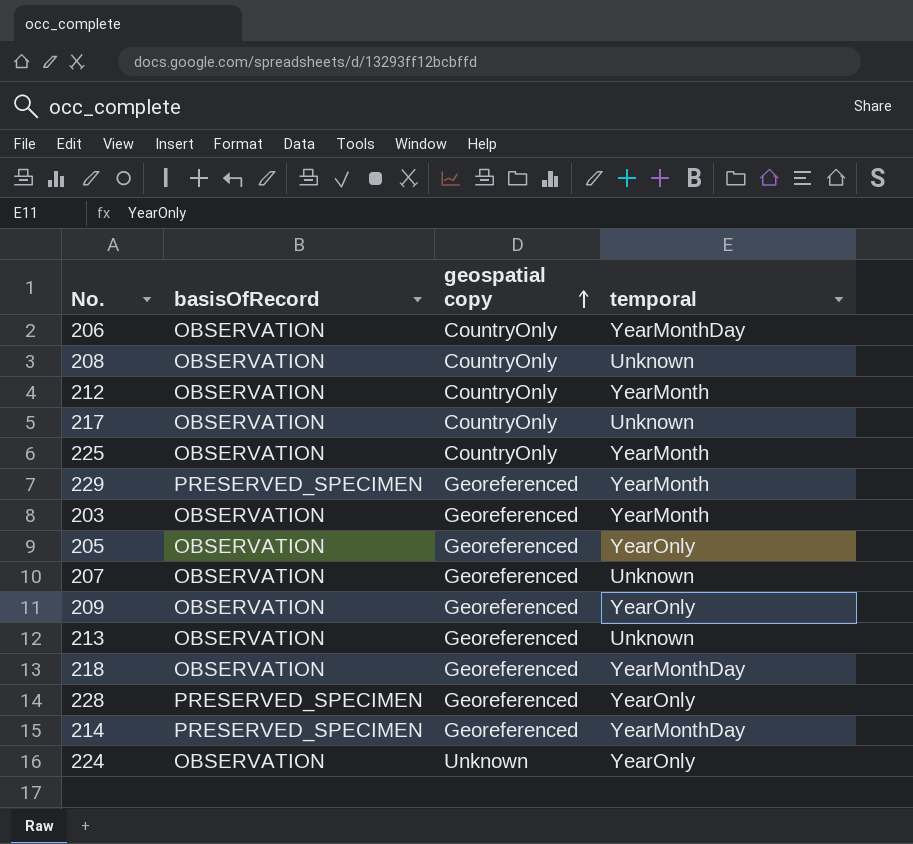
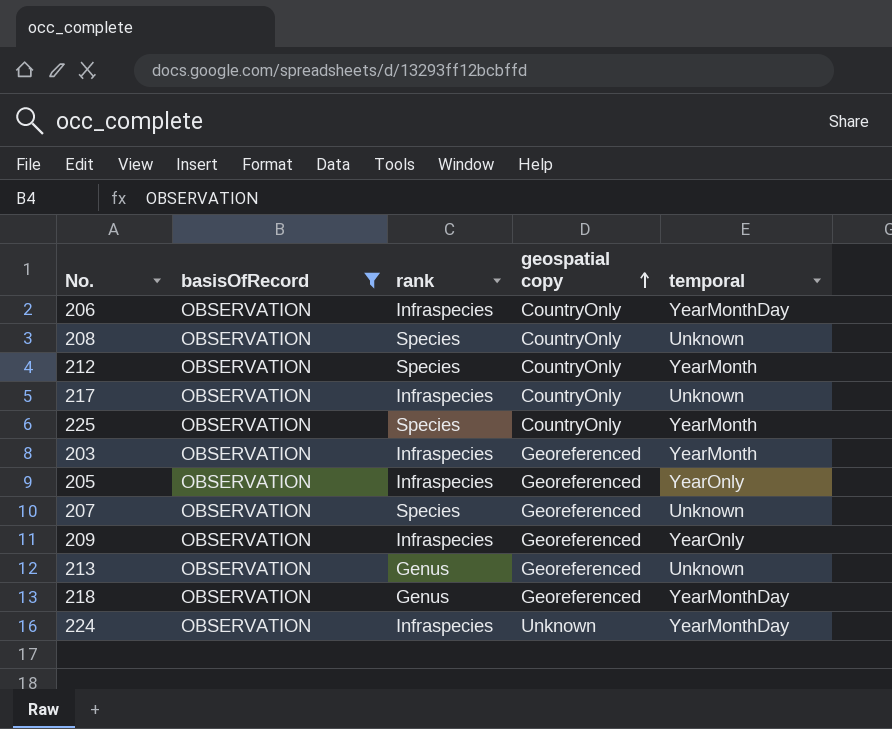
filter: none -> basisOfRecord = OBSERVATION
column rank | position: none -> 3
224 | temporal: YearOnly -> YearMonthDay

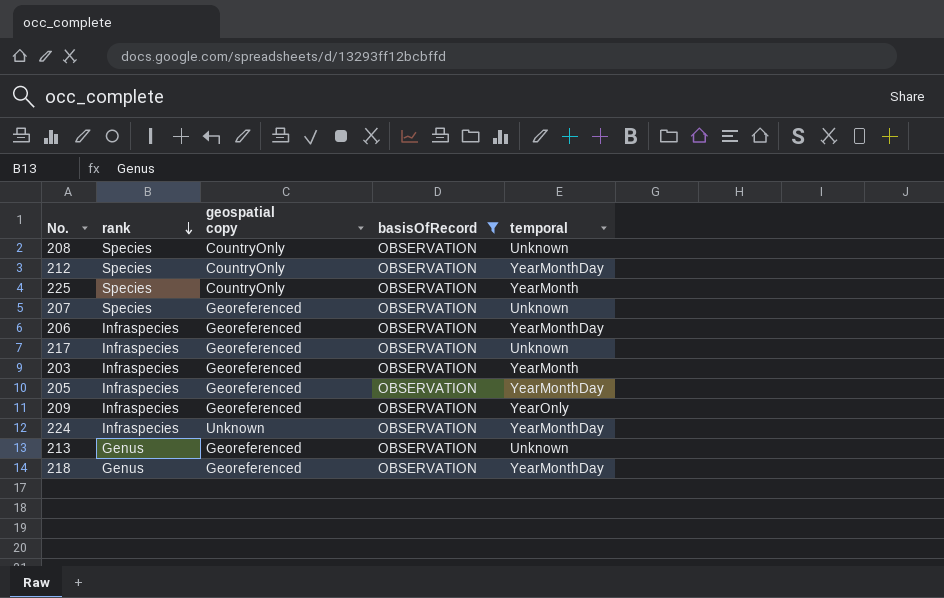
row order: geospatial copy ascending -> rank descending
column basisOfRecord | position: 2 -> 4
212 | temporal: YearMonth -> YearMonthDay
206 | geospatial copy: CountryOnly -> Georeferenced
217 | geospatial copy: CountryOnly -> Georeferenced
205 | temporal: YearOnly -> YearMonthDay

